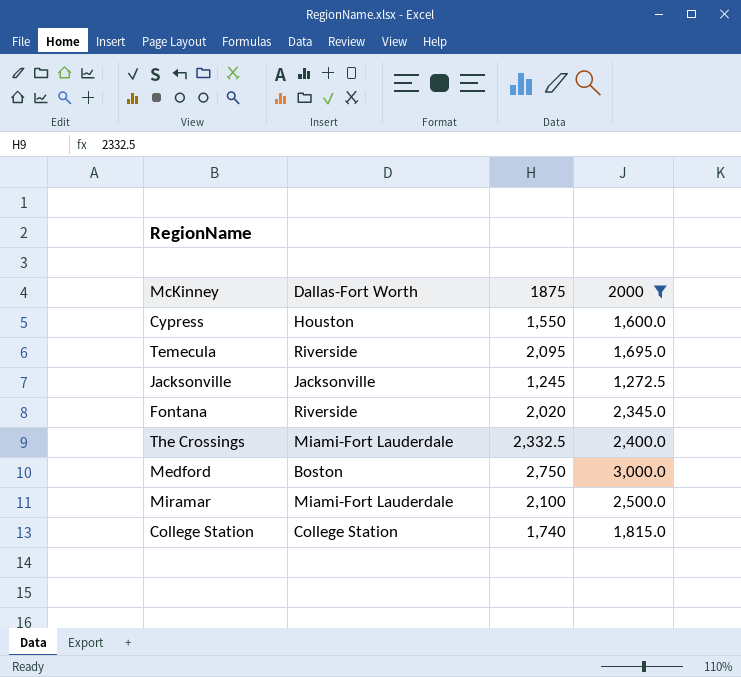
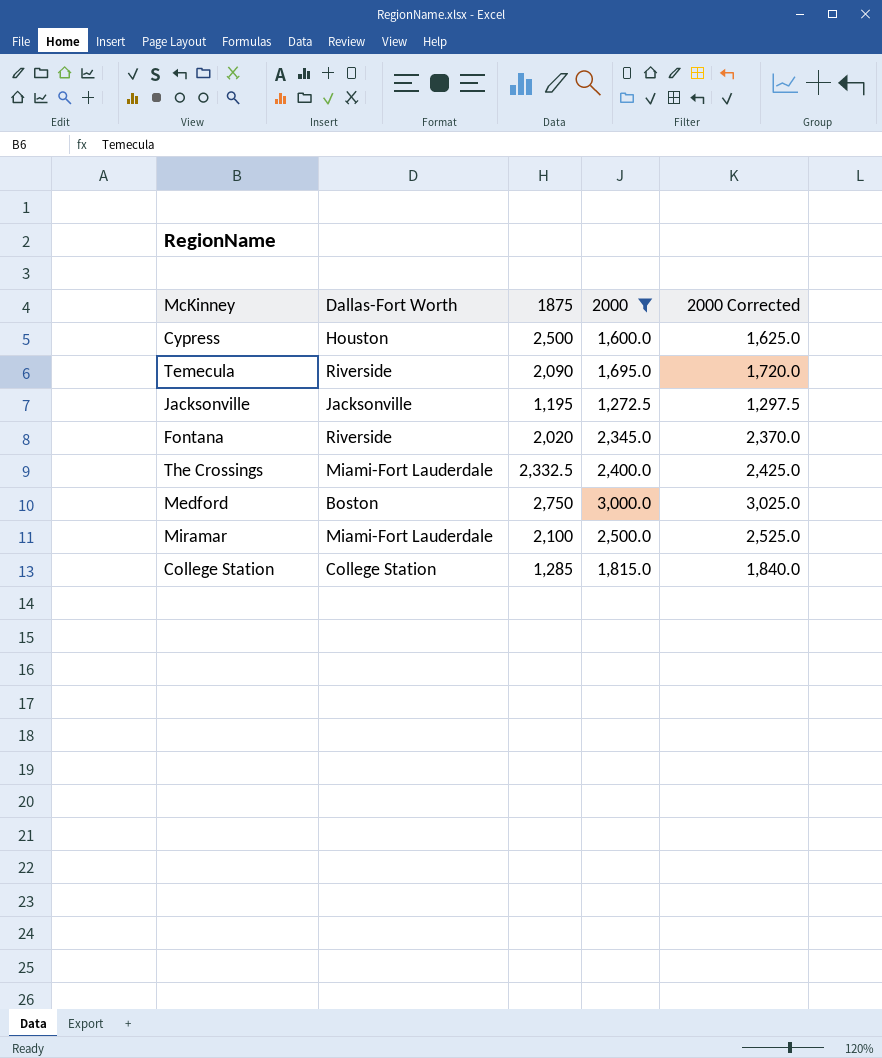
column 2000 Corrected | formula: none -> [2000] + 25
Cypress | 1875: 1,550 -> 2,500
Temecula | 1875: 2,095 -> 2,090
Jacksonville | 1875: 1,245 -> 1,195
College Station | 1875: 1,740 -> 1,285

